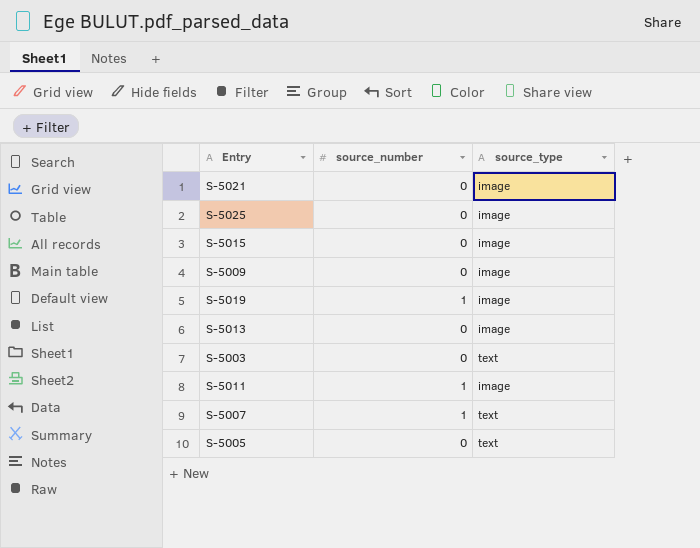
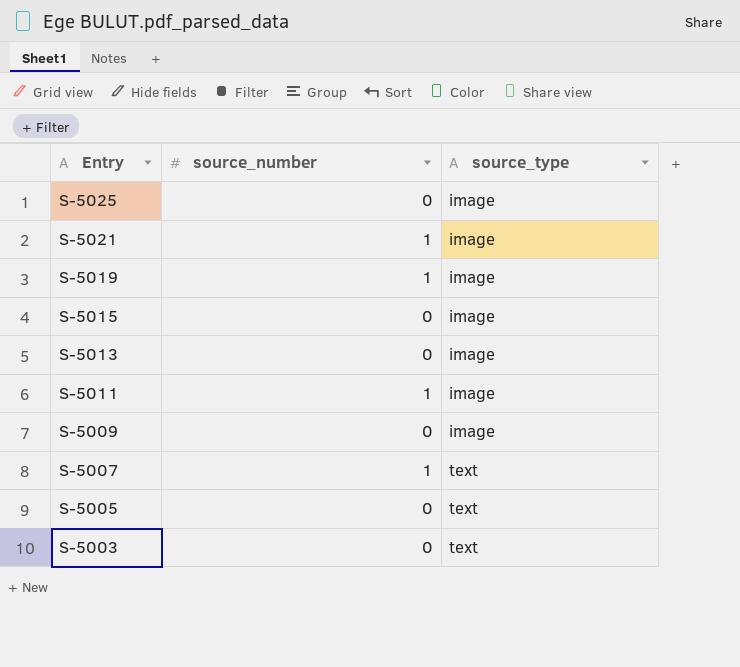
row order: none -> Entry descending
S-5021 | source_number: 0 -> 1

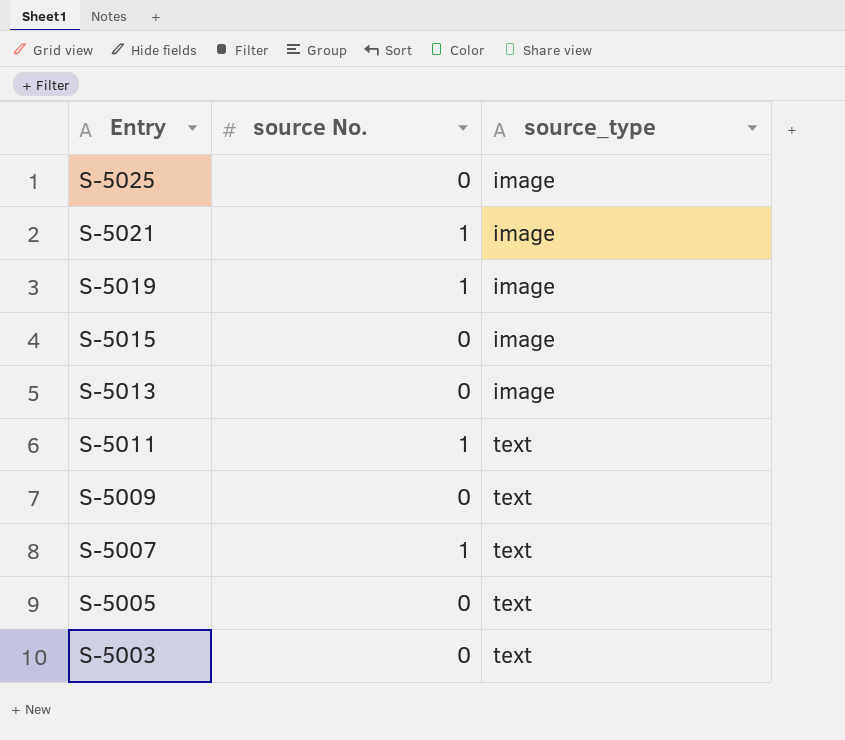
column name: source_number -> source No.
S-5011 | source_type: image -> text
S-5009 | source_type: image -> text

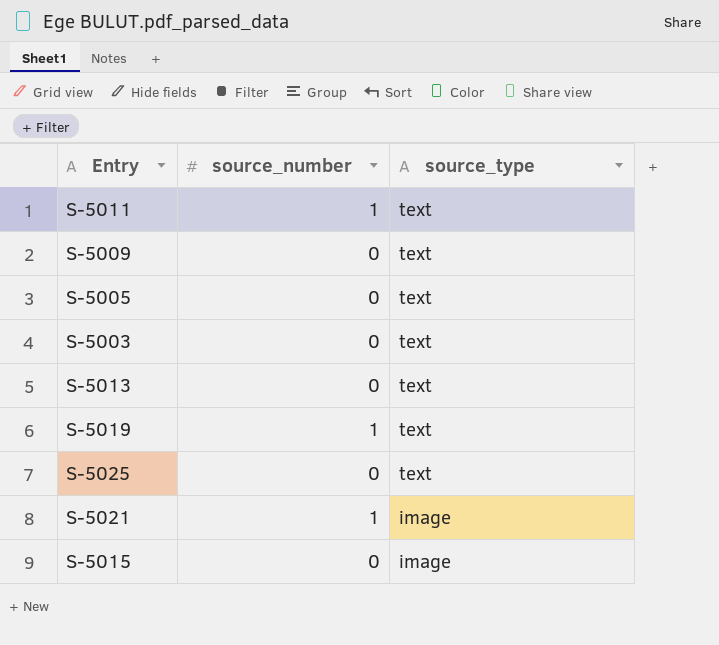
row order: Entry descending -> source_type descending
column name: source No. -> source_number
row S-5007: 1 | text -> none
S-5013 | source_type: image -> text
S-5019 | source_type: image -> text
S-5025 | source_type: image -> text

